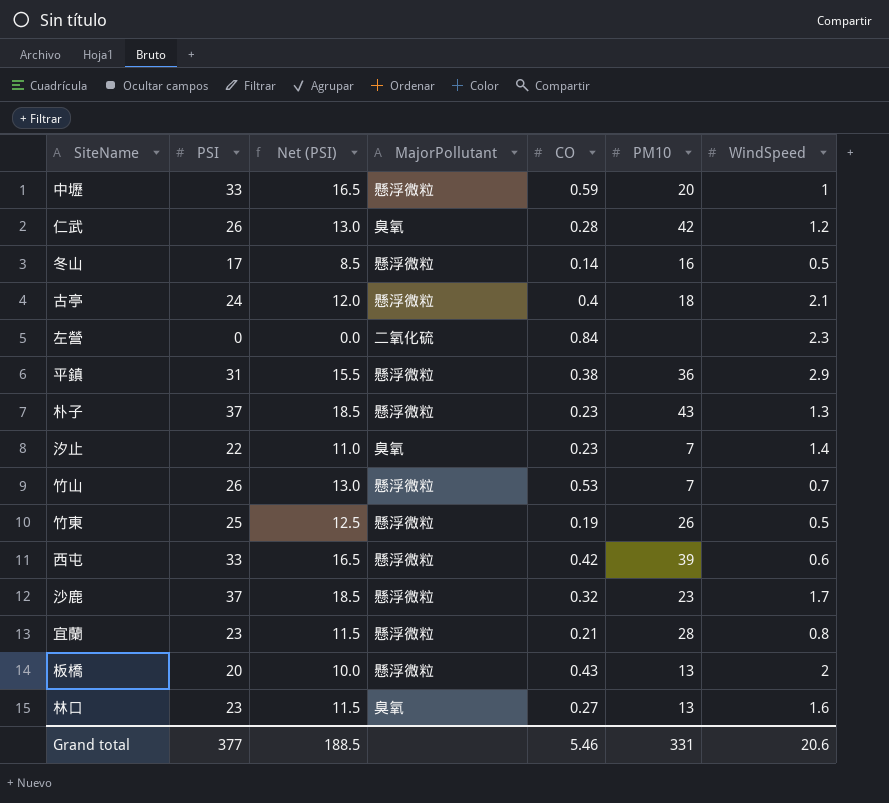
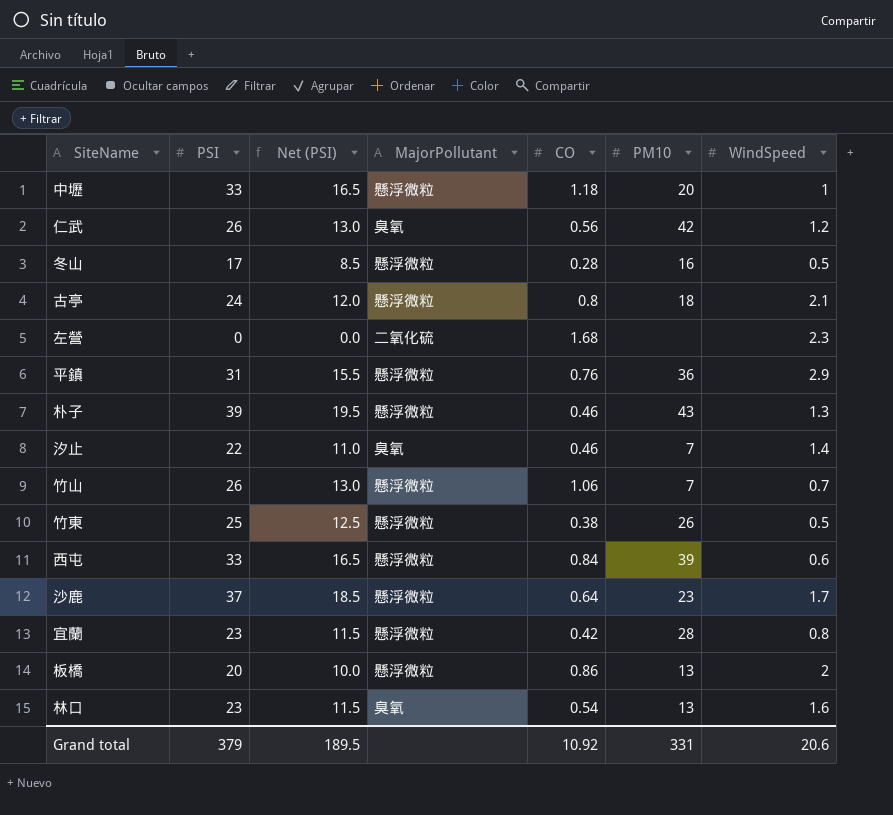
中壢 | CO: 0.59 -> 1.18
仁武 | CO: 0.28 -> 0.56
冬山 | CO: 0.14 -> 0.28
古亭 | CO: 0.4 -> 0.8
左營 | CO: 0.84 -> 1.68
平鎮 | CO: 0.38 -> 0.76
朴子 | PSI: 37 -> 39
朴子 | Net (PSI): 18.5 -> 19.5
朴子 | CO: 0.23 -> 0.46
汐止 | CO: 0.23 -> 0.46
竹山 | CO: 0.53 -> 1.06
竹東 | CO: 0.19 -> 0.38
西屯 | CO: 0.42 -> 0.84
沙鹿 | CO: 0.32 -> 0.64
宜蘭 | CO: 0.21 -> 0.42
板橋 | CO: 0.43 -> 0.86
林口 | CO: 0.27 -> 0.54
Grand total | PSI: 377 -> 379
Grand total | Net (PSI): 188.5 -> 189.5
Grand total | CO: 5.46 -> 10.92

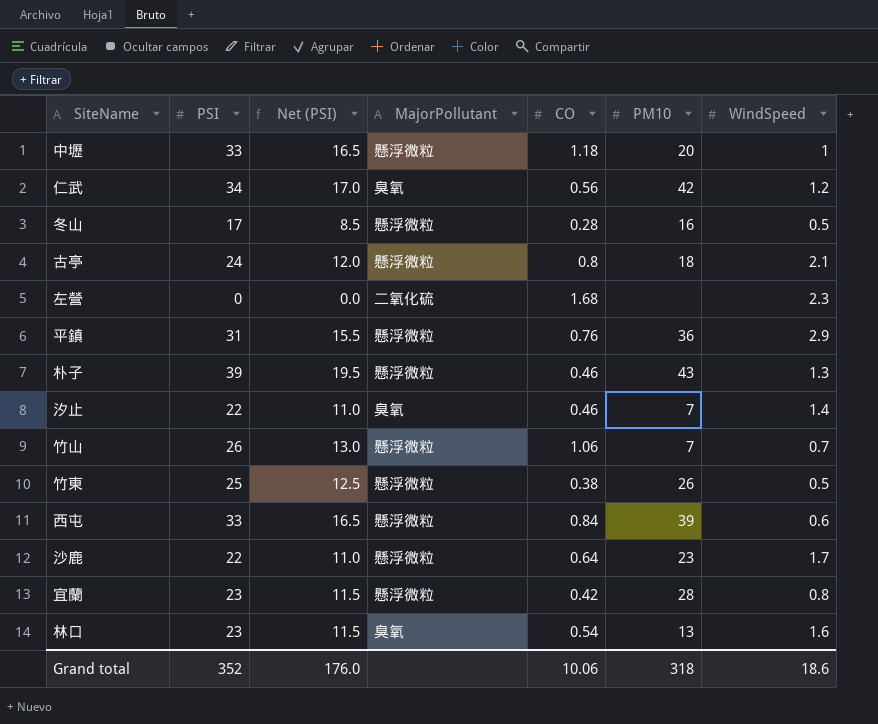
row 板橋: 20 | 10.0 | 懸浮微粒 | 0.86 | 13 | 2 -> none
仁武 | PSI: 26 -> 34
仁武 | Net (PSI): 13.0 -> 17.0
沙鹿 | PSI: 37 -> 22
沙鹿 | Net (PSI): 18.5 -> 11.0
Grand total | PSI: 379 -> 352
Grand total | Net (PSI): 189.5 -> 176.0
Grand total | CO: 10.92 -> 10.06
Grand total | PM10: 331 -> 318
Grand total | WindSpeed: 20.6 -> 18.6

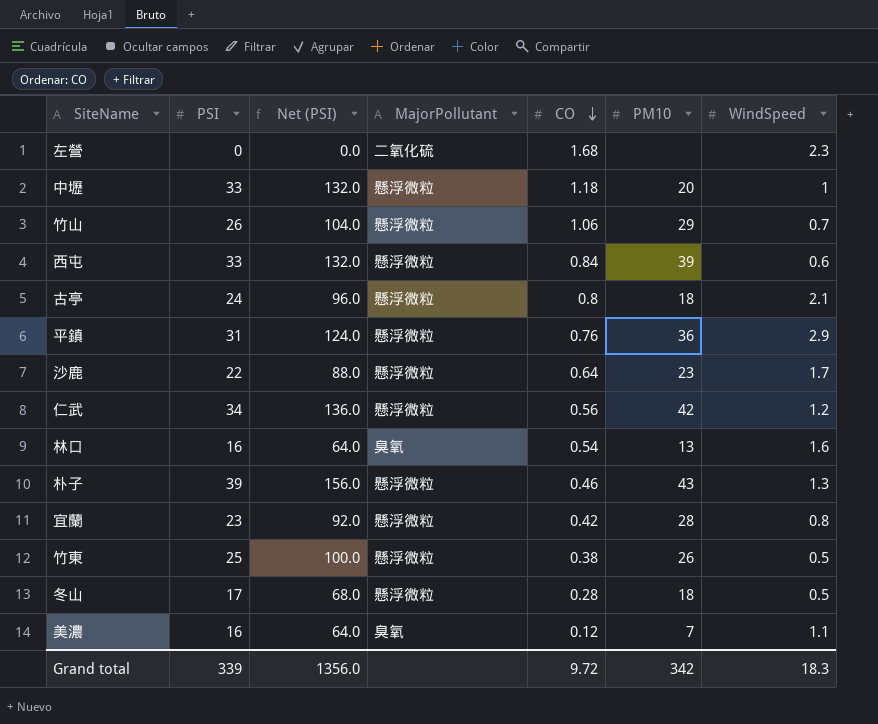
row order: none -> CO descending
column Net (PSI) | formula: [PSI] * 0.5 -> [PSI] * 4
row 汐止: 22 | 11.0 | 臭氧 | 0.46 | 7 | 1.4 -> none
竹山 | PM10: 7 -> 29
仁武 | MajorPollutant: 臭氧 -> 懸浮微粒
林口 | PSI: 23 -> 16
冬山 | PM10: 16 -> 18
row 美濃: none -> 16 | 64.0 | 臭氧 | 0.12 | 7 | 1.1
Grand total | PSI: 352 -> 339
Grand total | Net (PSI): 176.0 -> 1356.0
Grand total | CO: 10.06 -> 9.72
Grand total | PM10: 318 -> 342
Grand total | WindSpeed: 18.6 -> 18.3

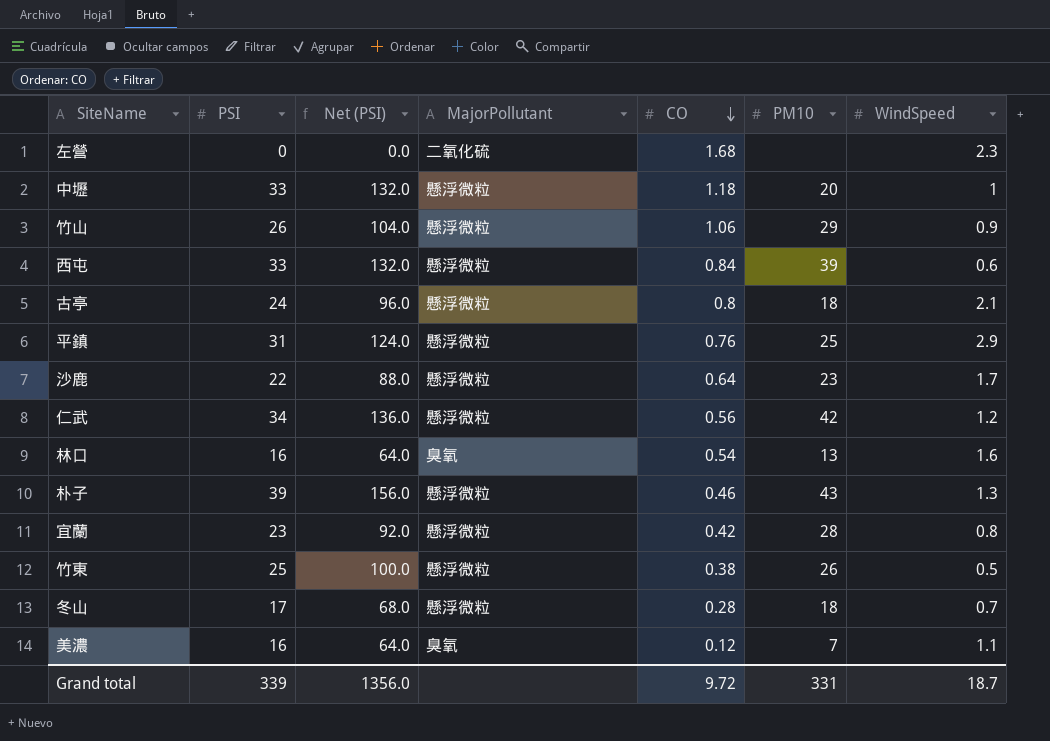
竹山 | WindSpeed: 0.7 -> 0.9
平鎮 | PM10: 36 -> 25
冬山 | WindSpeed: 0.5 -> 0.7
Grand total | PM10: 342 -> 331
Grand total | WindSpeed: 18.3 -> 18.7

